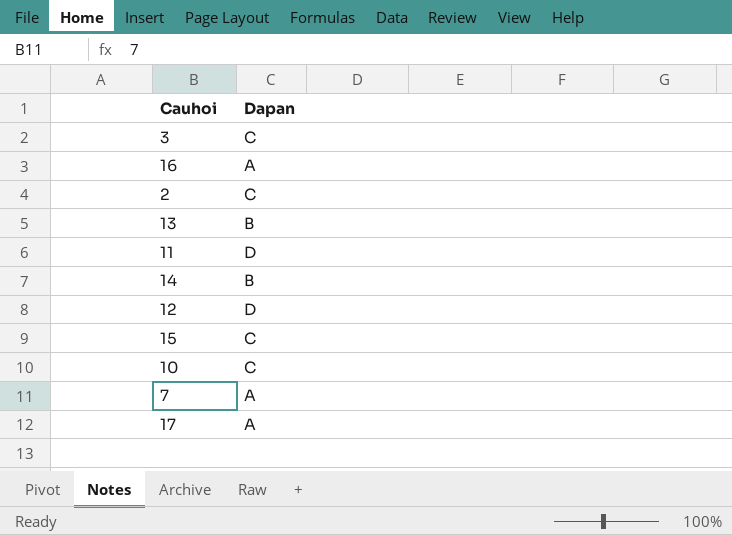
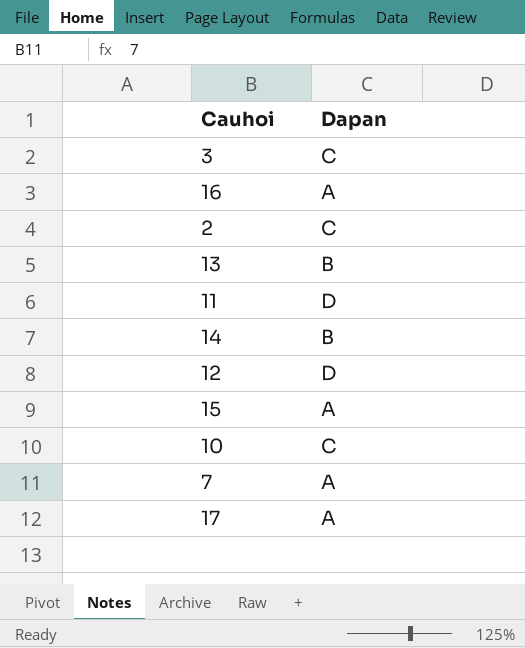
15 | Dapan: C -> A

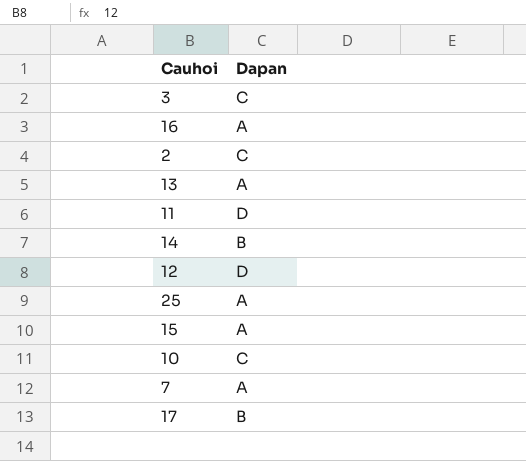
13 | Dapan: B -> A
row 25: none -> A
17 | Dapan: A -> B

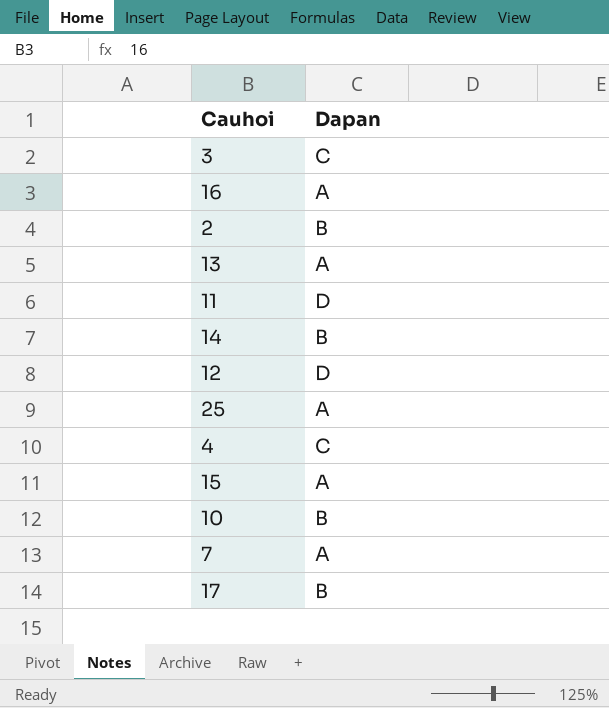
2 | Dapan: C -> B
row 4: none -> C
10 | Dapan: C -> B

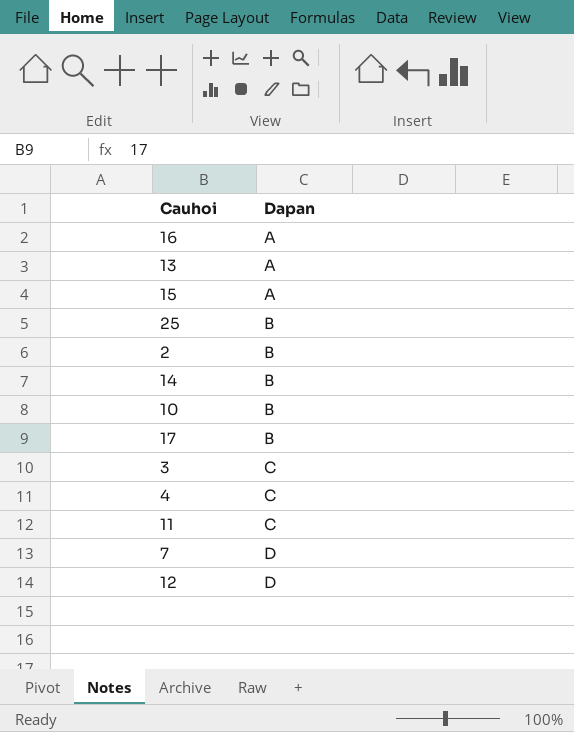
row order: none -> Dapan ascending
25 | Dapan: A -> B
11 | Dapan: D -> C
7 | Dapan: A -> D

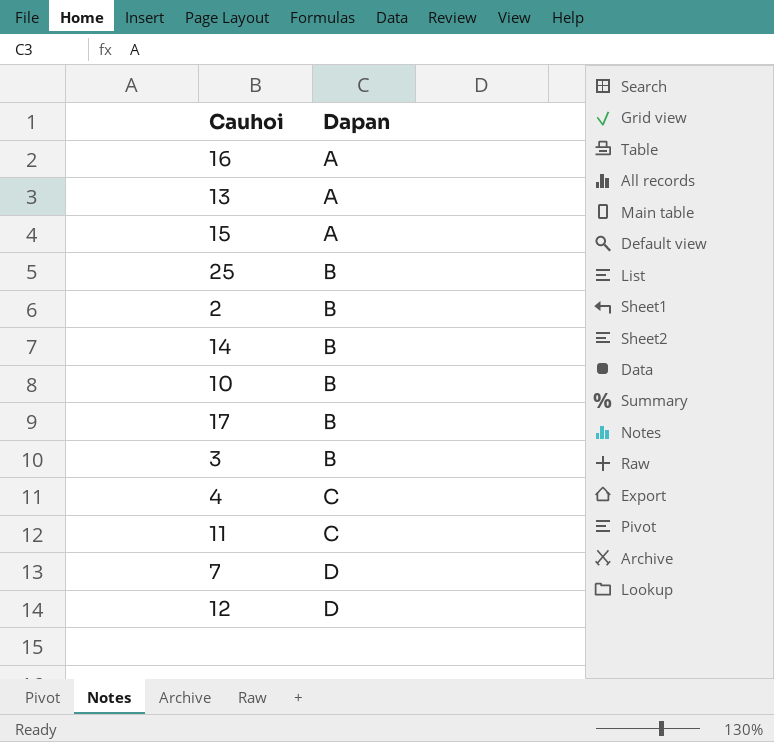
3 | Dapan: C -> B

